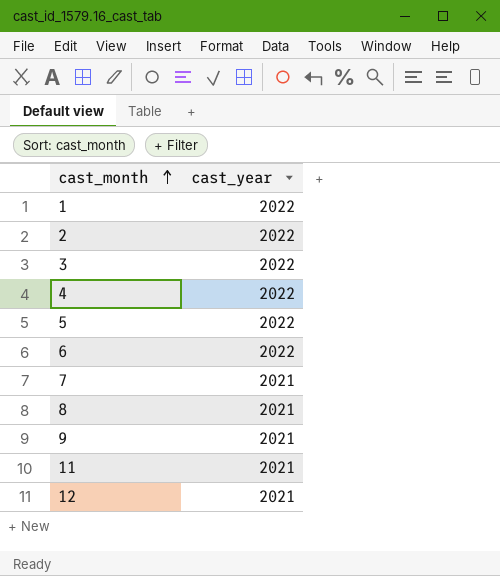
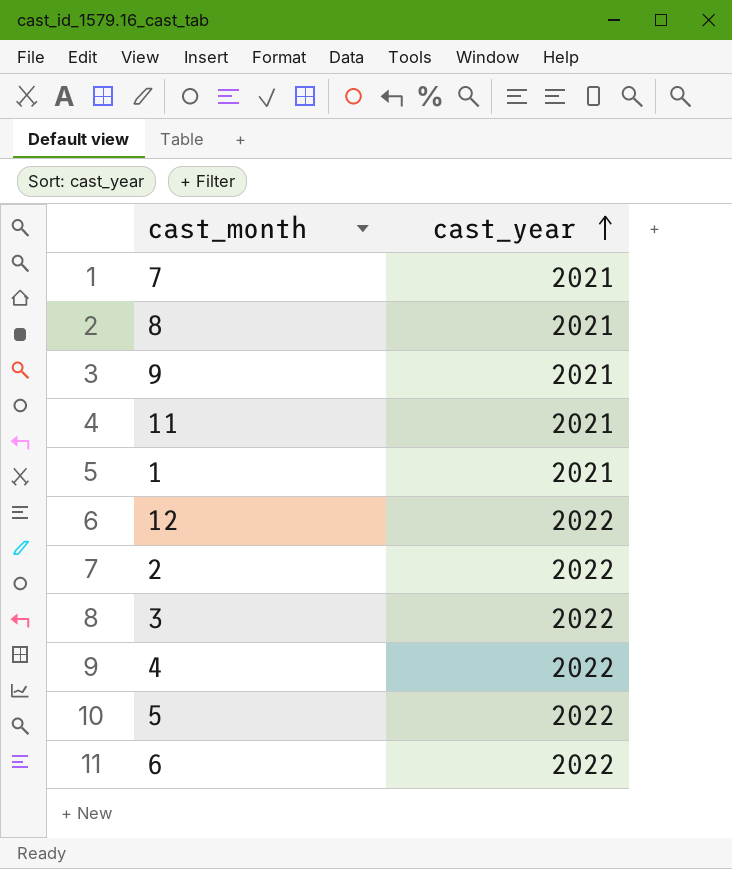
row order: cast_month ascending -> cast_year ascending
1 | cast_year: 2022 -> 2021
12 | cast_year: 2021 -> 2022

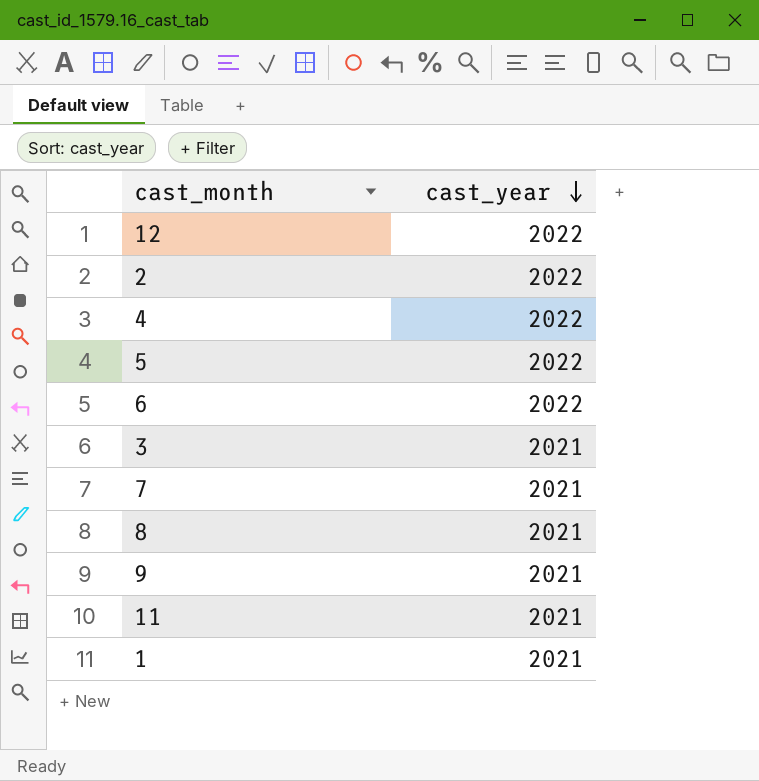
row order: cast_year ascending -> cast_year descending
3 | cast_year: 2022 -> 2021

